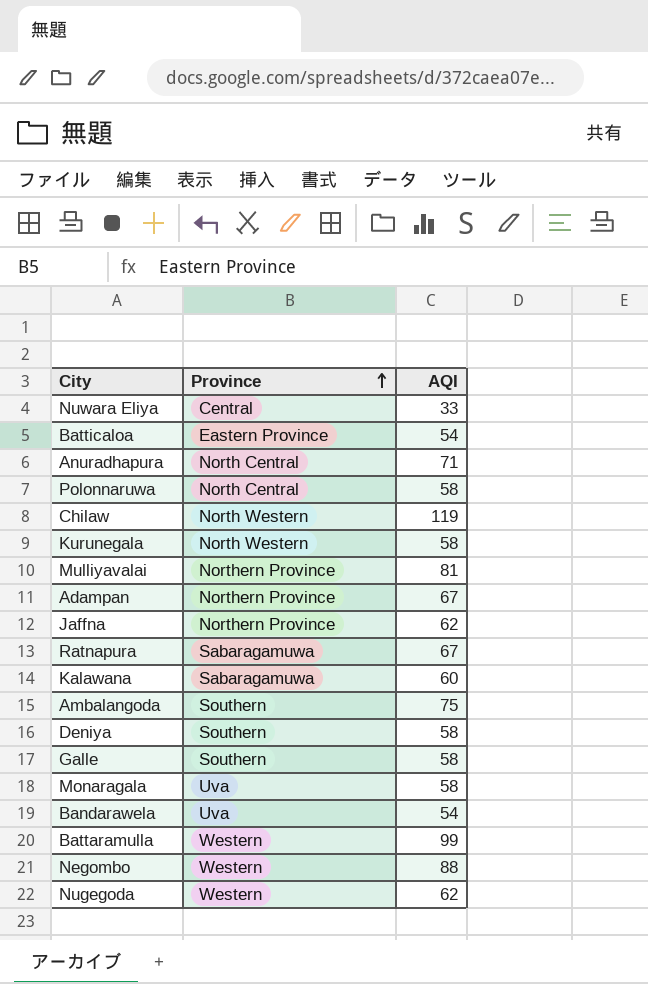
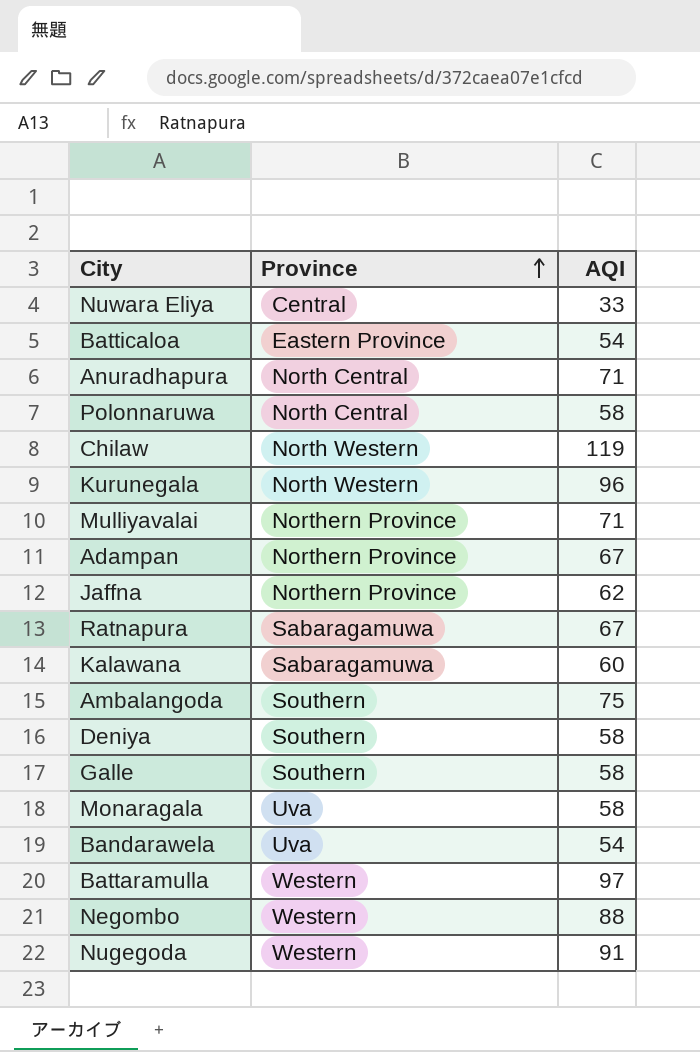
Kurunegala | AQI: 58 -> 96
Mulliyavalai | AQI: 81 -> 71
Battaramulla | AQI: 99 -> 97
Nugegoda | AQI: 62 -> 91

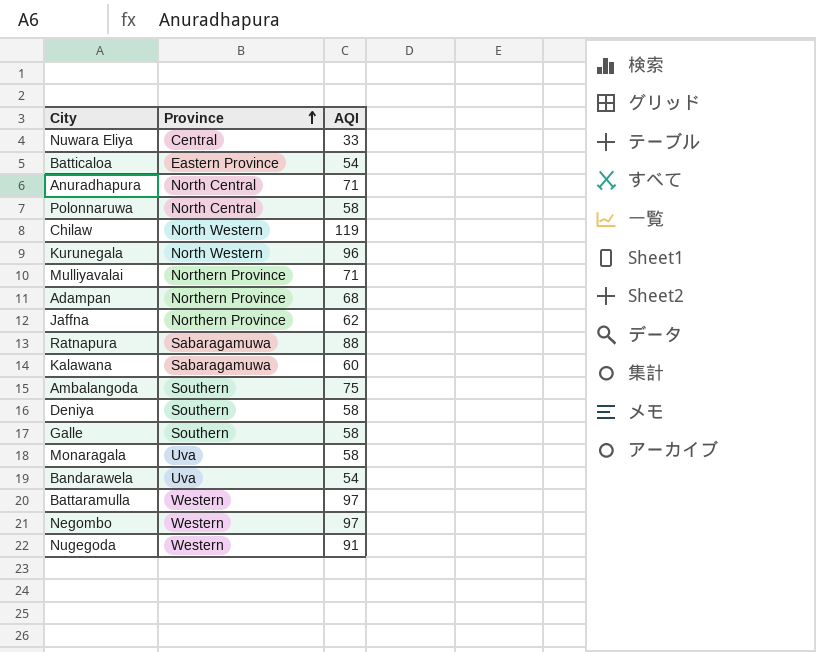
Adampan | AQI: 67 -> 68
Ratnapura | AQI: 67 -> 88
Negombo | AQI: 88 -> 97

